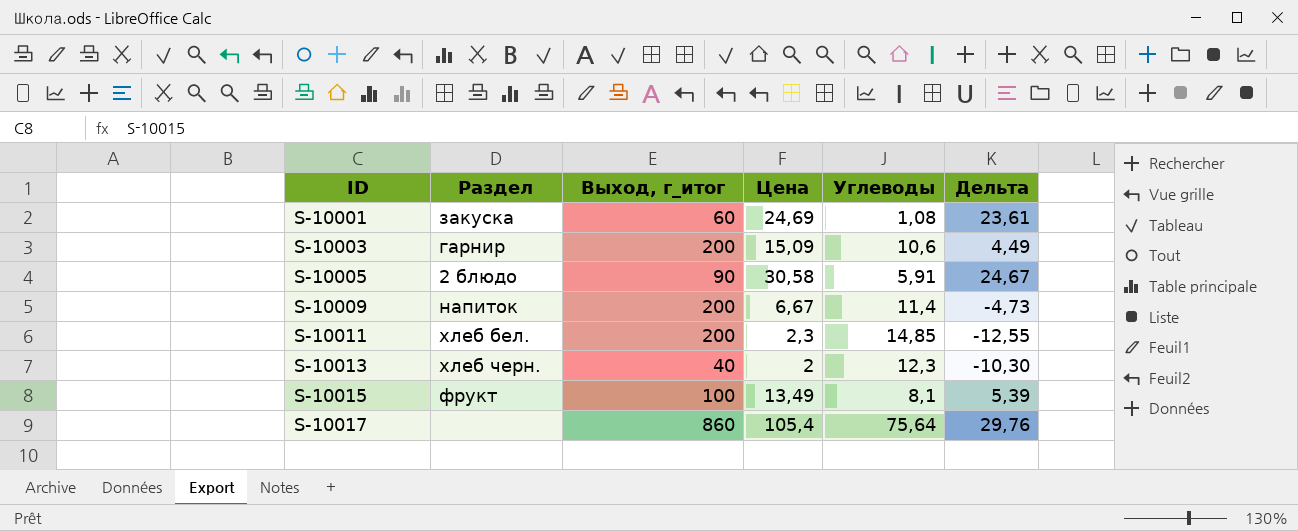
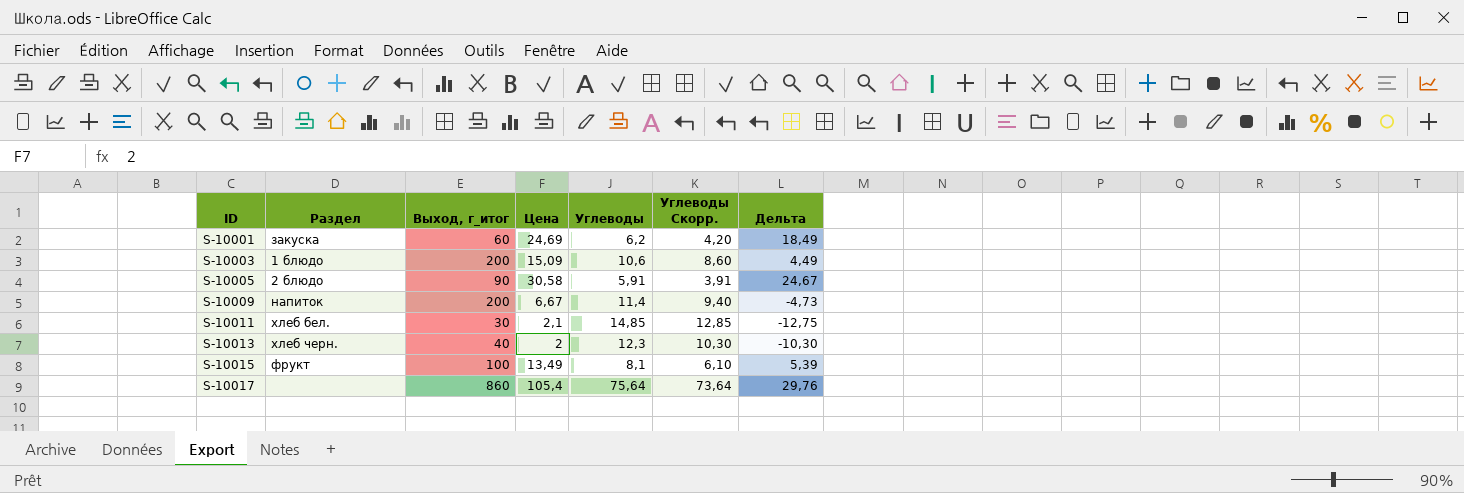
column Углеводы Скорр. | formula: none -> [Углеводы] - 2
S-10001 | Углеводы: 1,08 -> 6,2
S-10001 | Дельта: 23,61 -> 18,49
S-10003 | Раздел: гарнир -> 1 блюдо
S-10011 | Выход, г_итог: 200 -> 30
S-10011 | Цена: 2,3 -> 2,1
S-10011 | Дельта: -12,55 -> -12,75

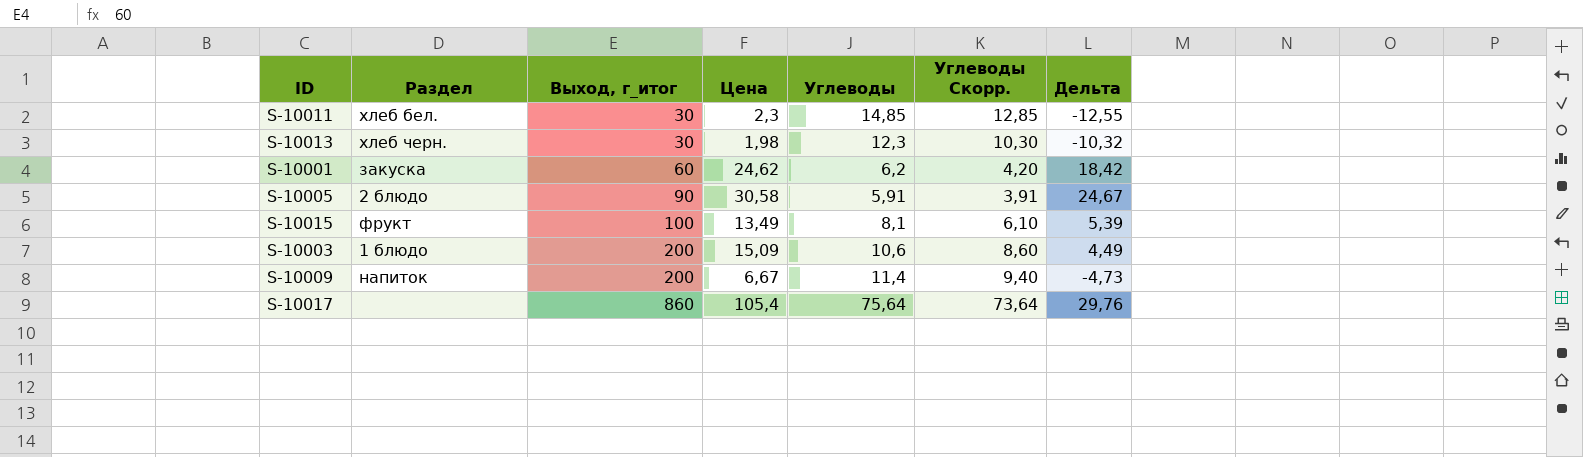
row order: ID ascending -> Выход, г_итог ascending
S-10011 | Цена: 2,1 -> 2,3
S-10011 | Дельта: -12,75 -> -12,55
S-10013 | Выход, г_итог: 40 -> 30
S-10013 | Цена: 2 -> 1,98
S-10013 | Дельта: -10,30 -> -10,32
S-10001 | Цена: 24,69 -> 24,62
S-10001 | Дельта: 18,49 -> 18,42

